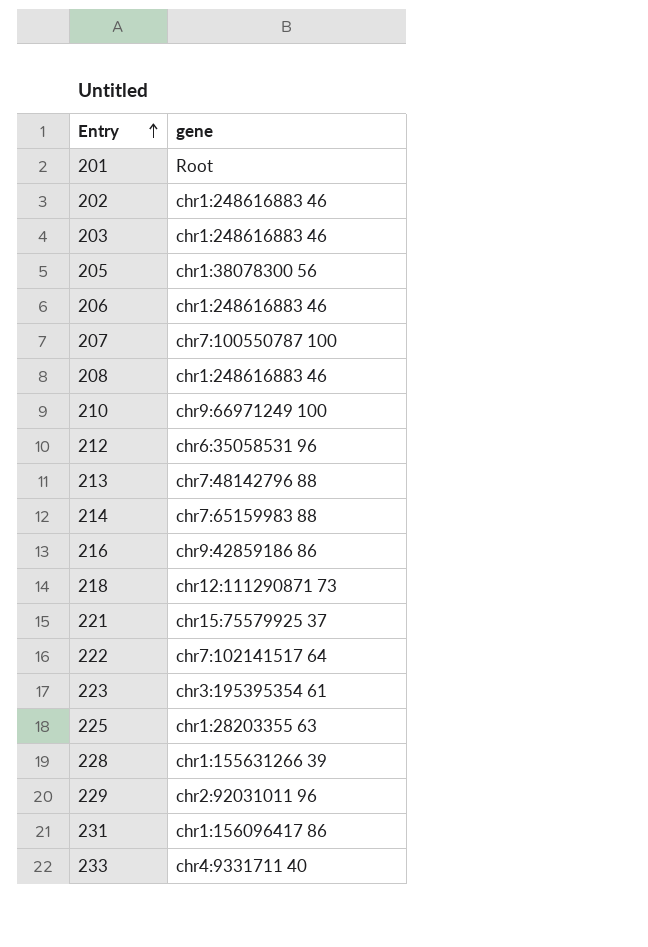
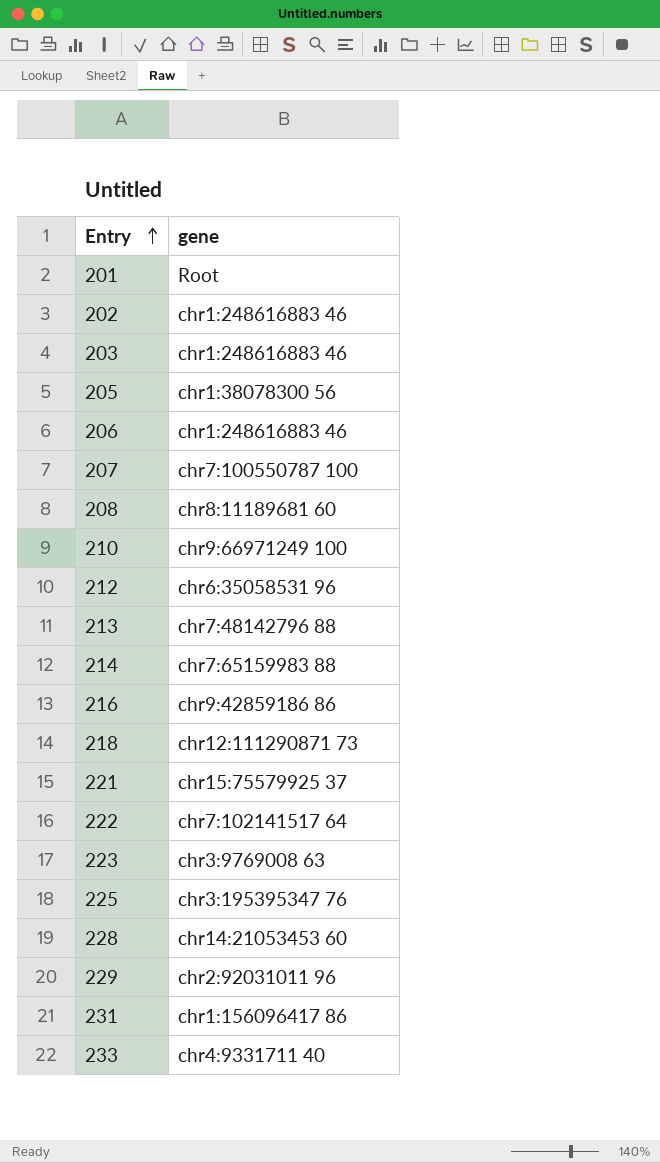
208 | gene: chr1:248616883 46 -> chr8:11189681 60
223 | gene: chr3:195395354 61 -> chr3:9769008 63
225 | gene: chr1:28203355 63 -> chr3:195395347 76
228 | gene: chr1:155631266 39 -> chr14:21053453 60

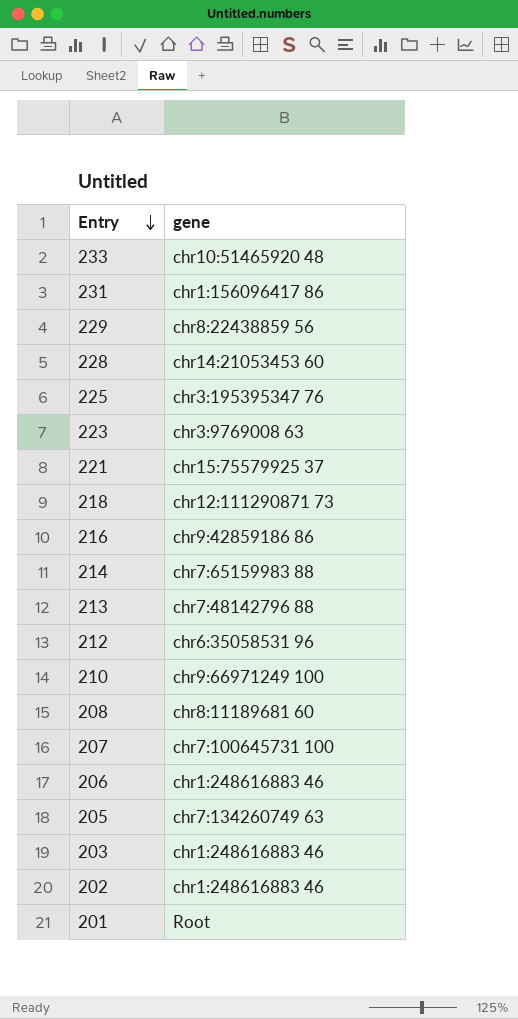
row order: Entry ascending -> Entry descending
row 222: chr7:102141517 64 -> none
233 | gene: chr4:9331711 40 -> chr10:51465920 48
229 | gene: chr2:92031011 96 -> chr8:22438859 56
207 | gene: chr7:100550787 100 -> chr7:100645731 100
205 | gene: chr1:38078300 56 -> chr7:134260749 63

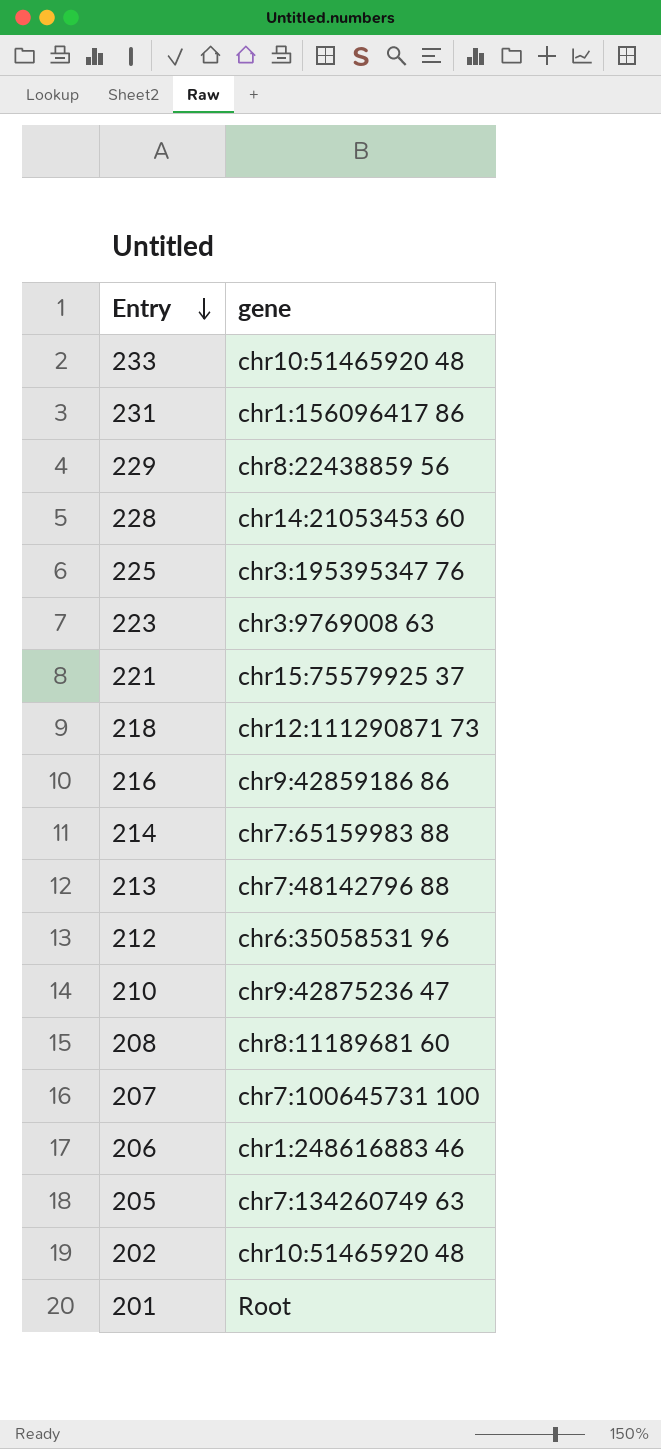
row 203: chr1:248616883 46 -> none
210 | gene: chr9:66971249 100 -> chr9:42875236 47
202 | gene: chr1:248616883 46 -> chr10:51465920 48

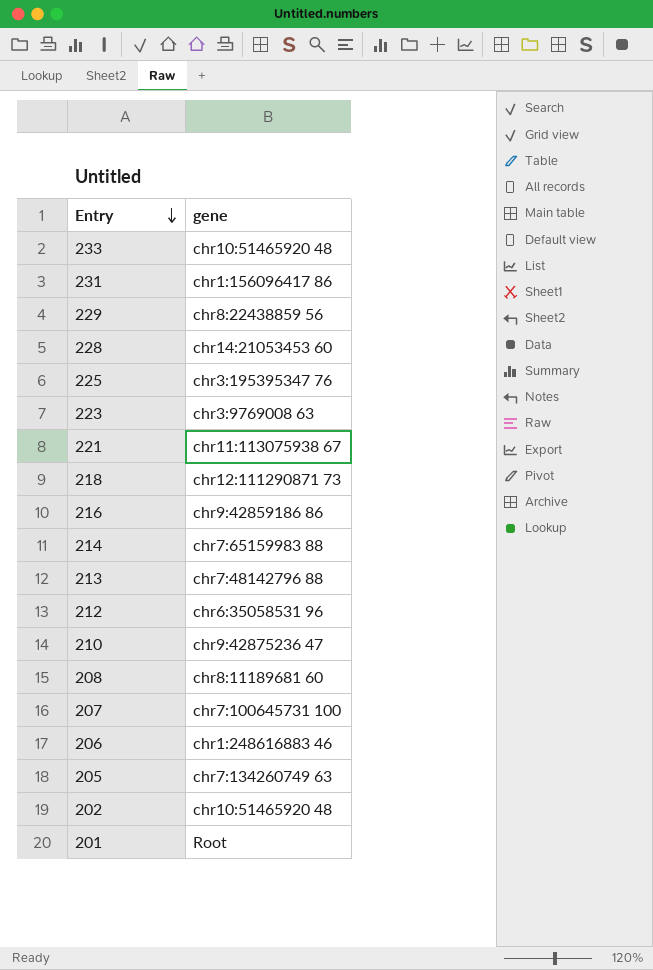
221 | gene: chr15:75579925 37 -> chr11:113075938 67

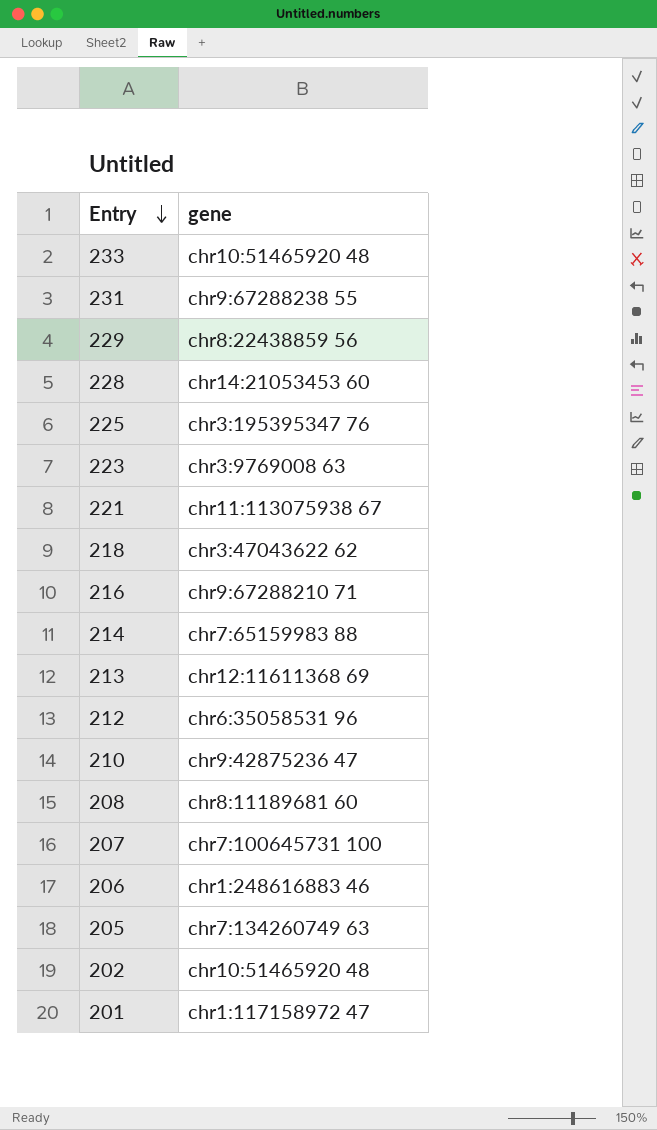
231 | gene: chr1:156096417 86 -> chr9:67288238 55
218 | gene: chr12:111290871 73 -> chr3:47043622 62
216 | gene: chr9:42859186 86 -> chr9:67288210 71
213 | gene: chr7:48142796 88 -> chr12:11611368 69
201 | gene: Root -> chr1:117158972 47

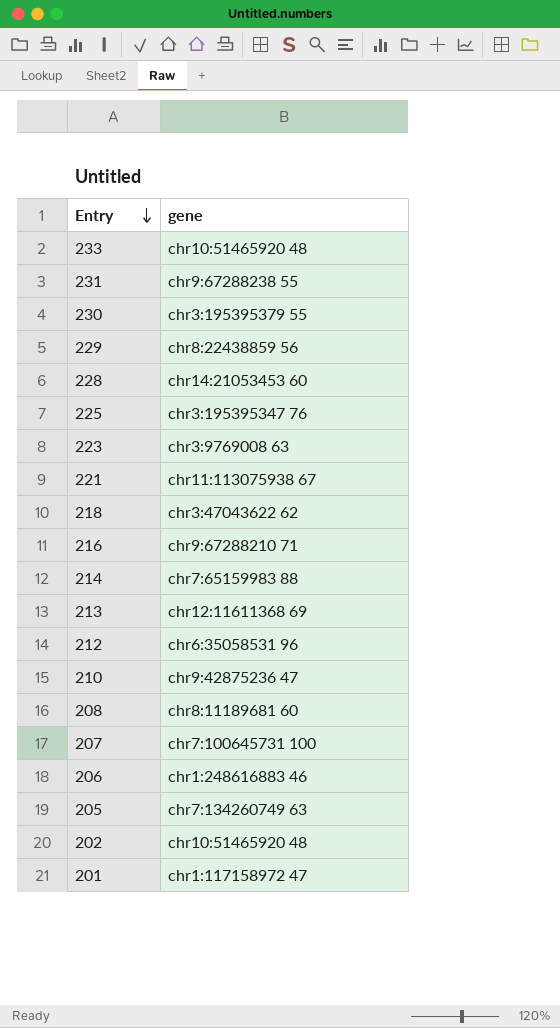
row 230: none -> chr3:195395379 55

